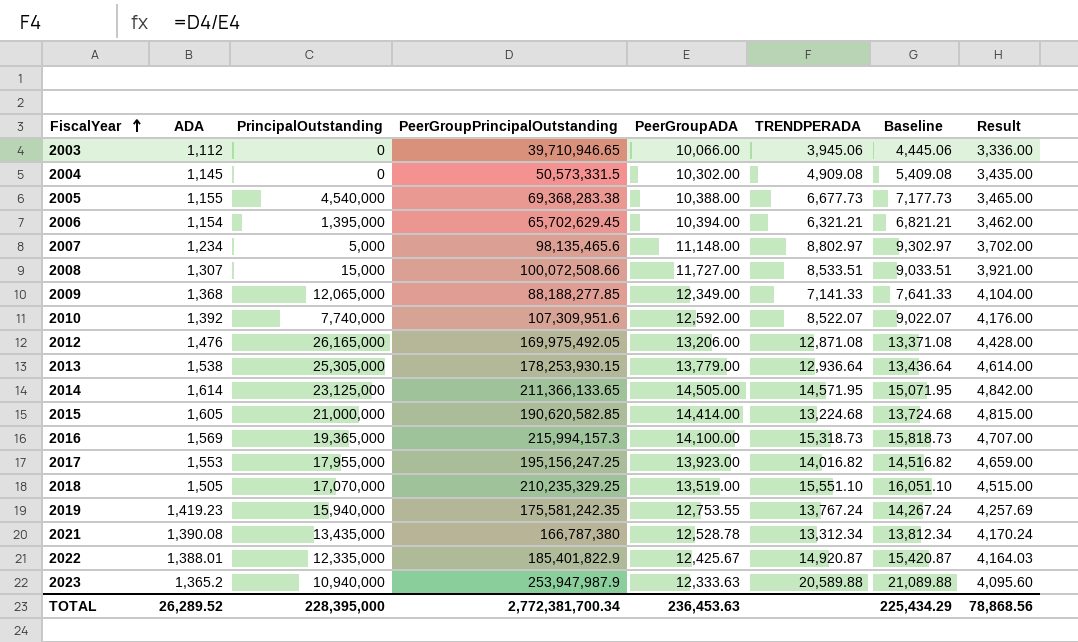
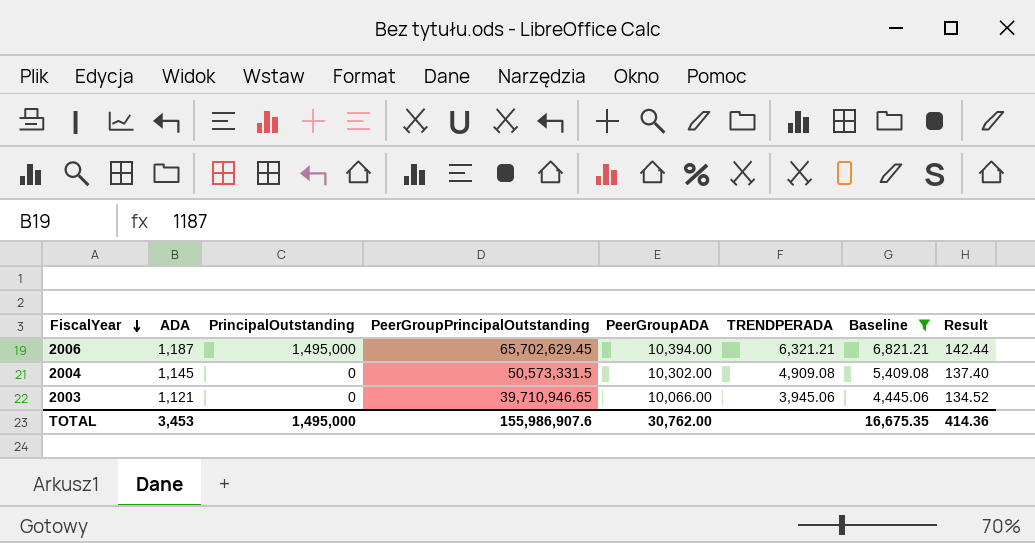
filter: none -> Baseline <= 6,821.21
row order: FiscalYear ascending -> FiscalYear descending
column Result | formula: [ADA] * 3 -> [ADA] * 0.12
2006 | ADA: 1,154 -> 1,187
2006 | PrincipalOutstanding: 1,395,000 -> 1,495,000
2003 | ADA: 1,112 -> 1,121
TOTAL | ADA: 26,289.52 -> 3,453
TOTAL | PrincipalOutstanding: 228,395,000 -> 1,495,000
TOTAL | PeerGroupPrincipalOutstanding: 2,772,381,700.34 -> 155,986,907.6
TOTAL | PeerGroupADA: 236,453.63 -> 30,762.00
TOTAL | Baseline: 225,434.29 -> 16,675.35
TOTAL | Result: 78,868.56 -> 414.36

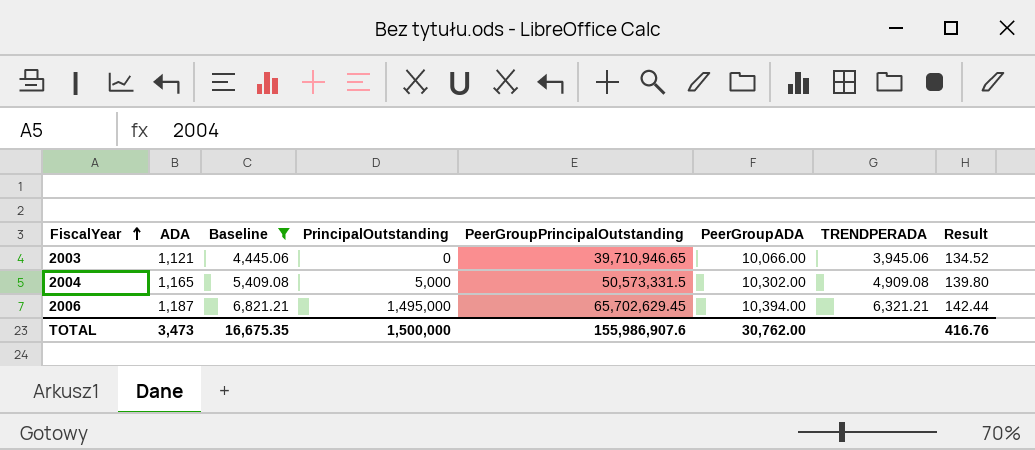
row order: FiscalYear descending -> FiscalYear ascending
column Baseline | position: 7 -> 3
2004 | ADA: 1,145 -> 1,165
2004 | PrincipalOutstanding: 0 -> 5,000
2004 | Result: 137.40 -> 139.80
TOTAL | ADA: 3,453 -> 3,473
TOTAL | PrincipalOutstanding: 1,495,000 -> 1,500,000
TOTAL | Result: 414.36 -> 416.76

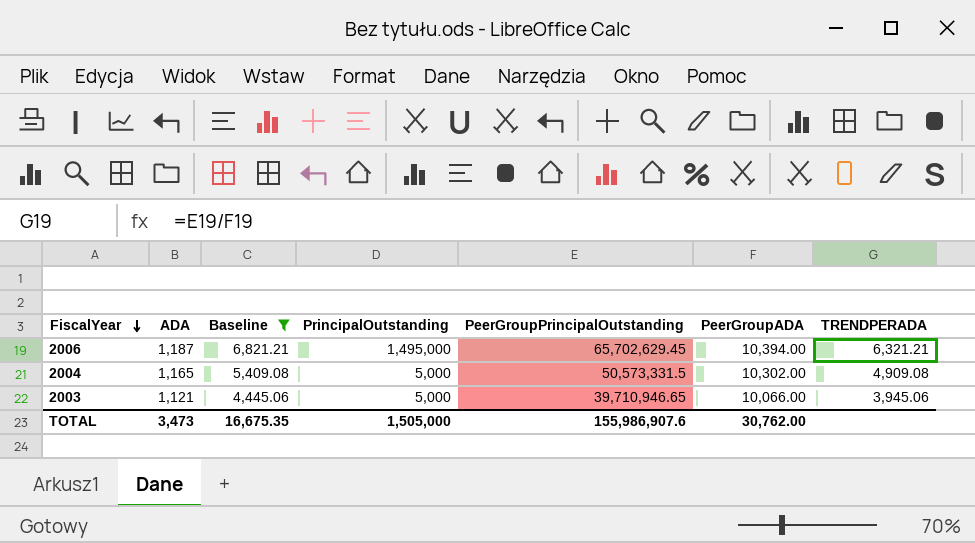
row order: FiscalYear ascending -> FiscalYear descending
column Result | formula: [ADA] * 0.12 -> none
2003 | PrincipalOutstanding: 0 -> 5,000
TOTAL | PrincipalOutstanding: 1,500,000 -> 1,505,000

